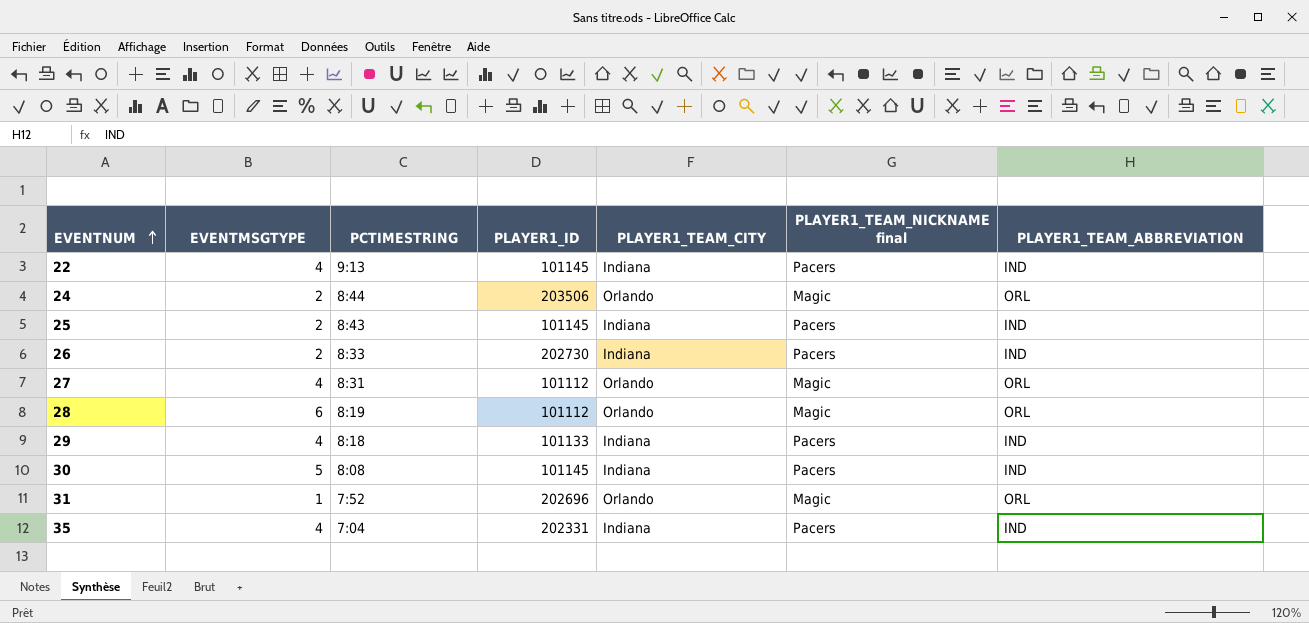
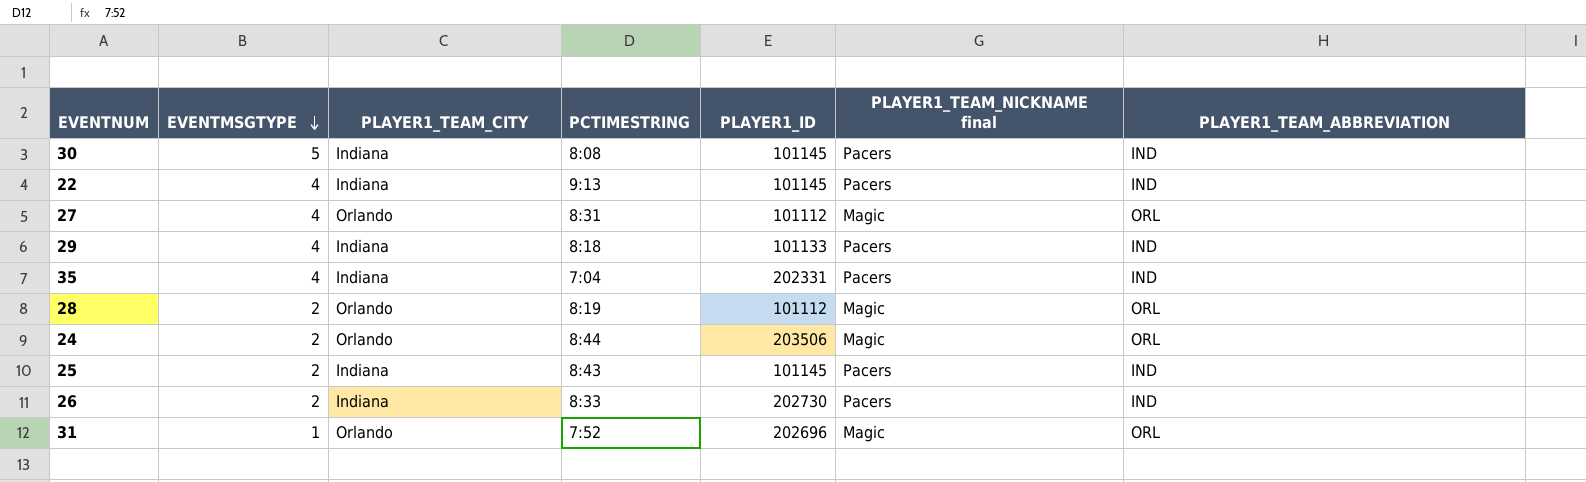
row order: EVENTNUM ascending -> EVENTMSGTYPE descending
column PLAYER1_TEAM_CITY | position: 5 -> 3
28 | EVENTMSGTYPE: 6 -> 2

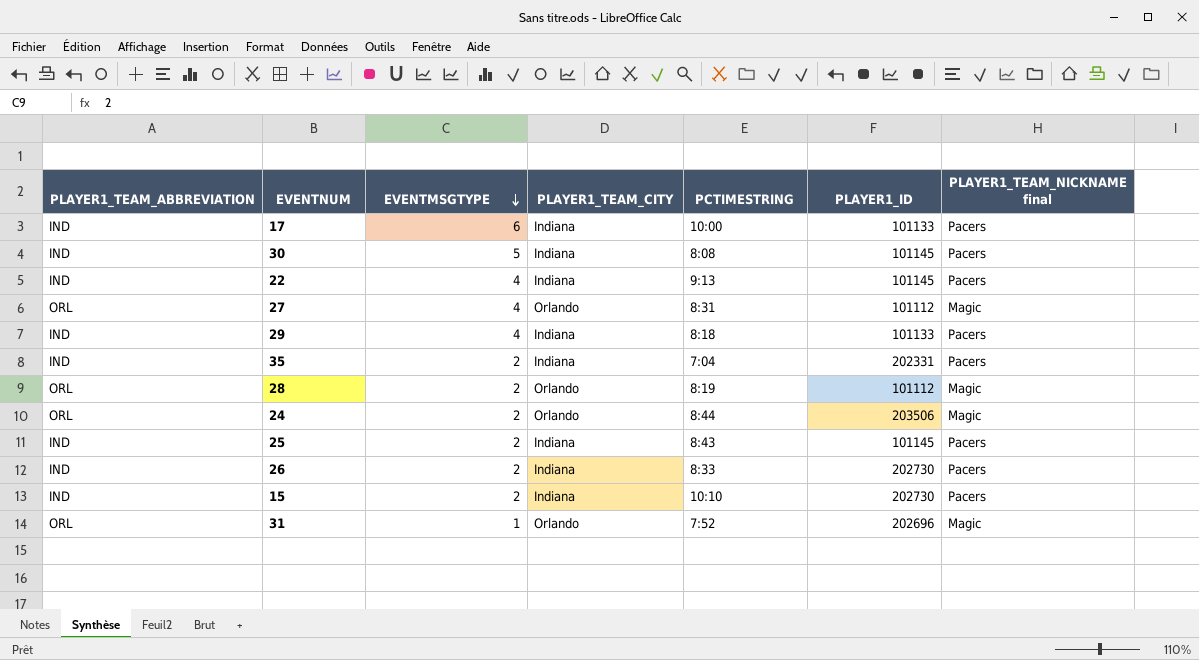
column PLAYER1_TEAM_ABBREVIATION | position: 7 -> 1
row 17: none -> IND | 6 | Indiana | 10:00 | 101133 | Pacers
35 | EVENTMSGTYPE: 4 -> 2
row 15: none -> IND | 2 | Indiana | 10:10 | 202730 | Pacers

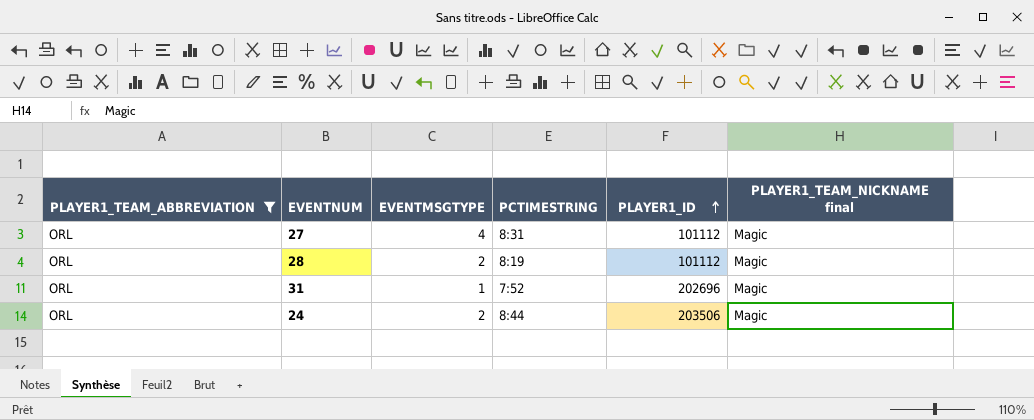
filter: none -> PLAYER1_TEAM_ABBREVIATION = ORL
row order: EVENTMSGTYPE descending -> PLAYER1_ID ascending
column PLAYER1_TEAM_CITY | position: 4 -> none

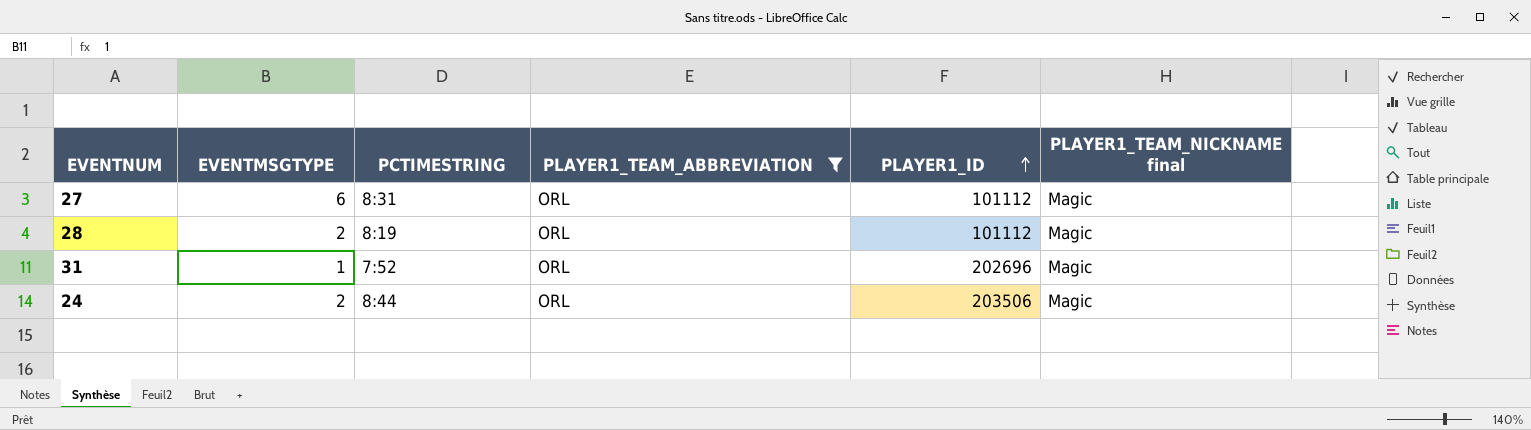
column PLAYER1_TEAM_ABBREVIATION | position: 1 -> 4
27 | EVENTMSGTYPE: 4 -> 6

